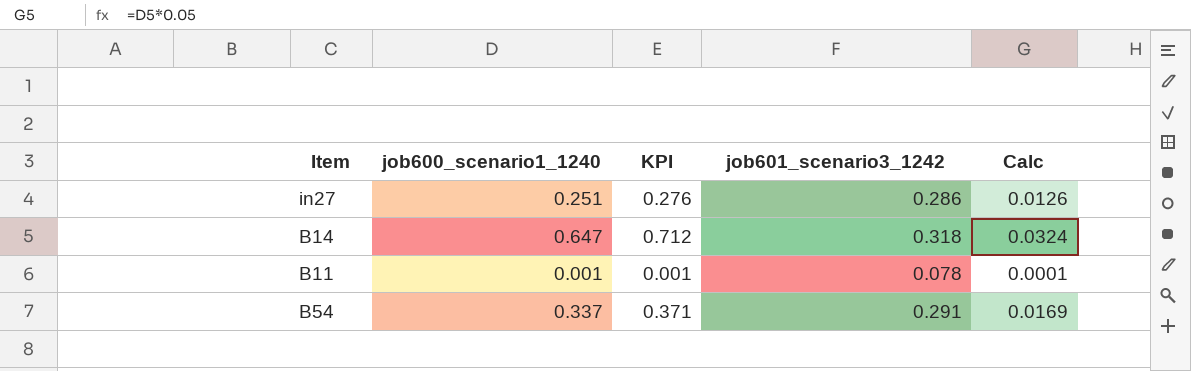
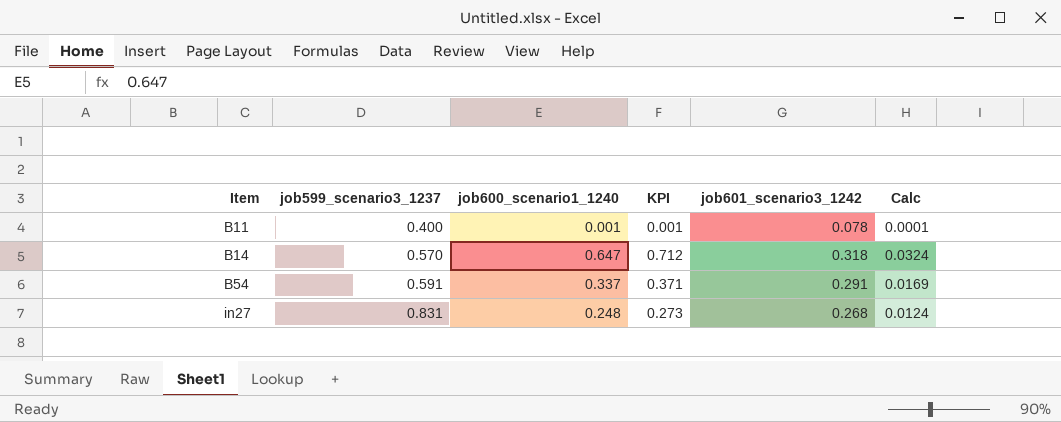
row order: none -> Item ascending
column job599_scenario3_1237 | position: none -> 2
in27 | job600_scenario1_1240: 0.251 -> 0.248
in27 | KPI: 0.276 -> 0.273
in27 | job601_scenario3_1242: 0.286 -> 0.268
in27 | Calc: 0.0126 -> 0.0124

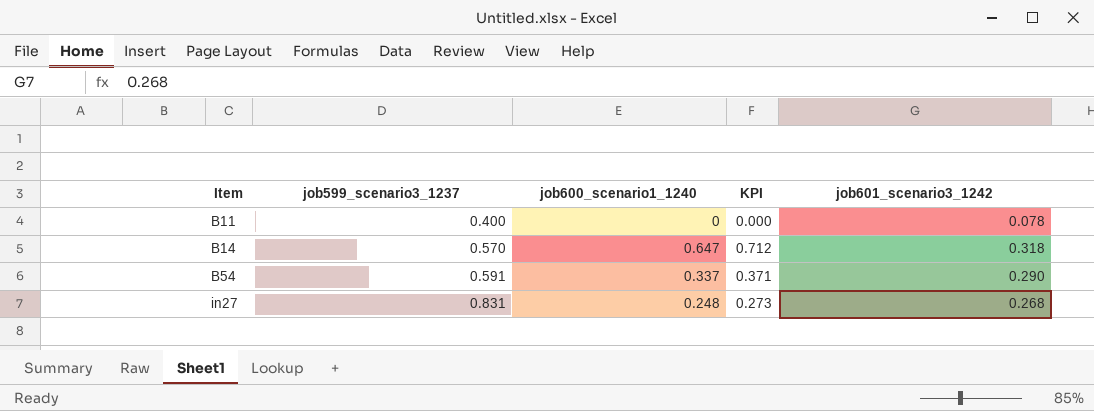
column Calc | formula: [job600_scenario1_1240] * 0.05 -> none
B11 | job600_scenario1_1240: 0.001 -> 0
B11 | KPI: 0.001 -> 0.000
B54 | job601_scenario3_1242: 0.291 -> 0.290

